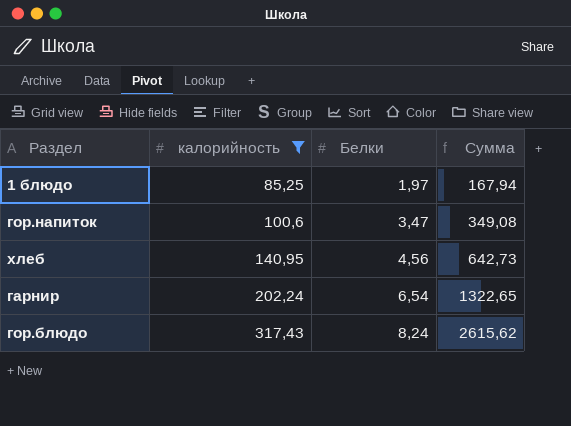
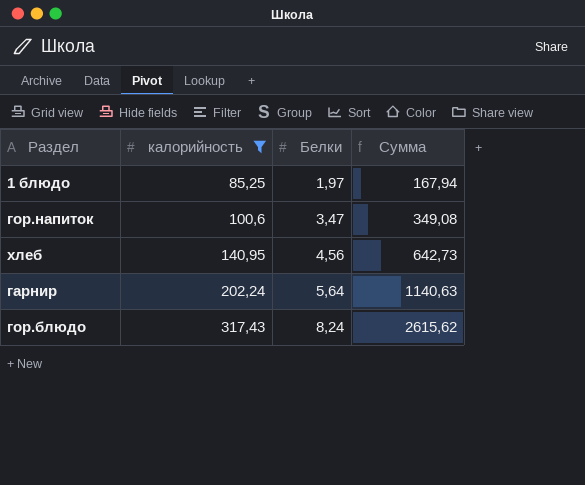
гарнир | Белки: 6,54 -> 5,64
гарнир | Сумма: 1322,65 -> 1140,63

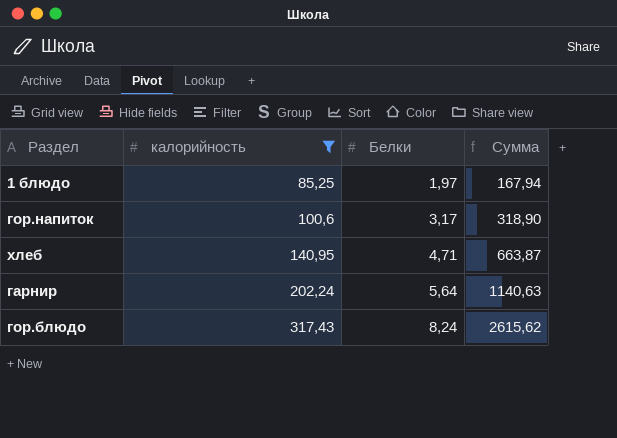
гор.напиток | Белки: 3,47 -> 3,17
гор.напиток | Сумма: 349,08 -> 318,90
хлеб | Белки: 4,56 -> 4,71
хлеб | Сумма: 642,73 -> 663,87

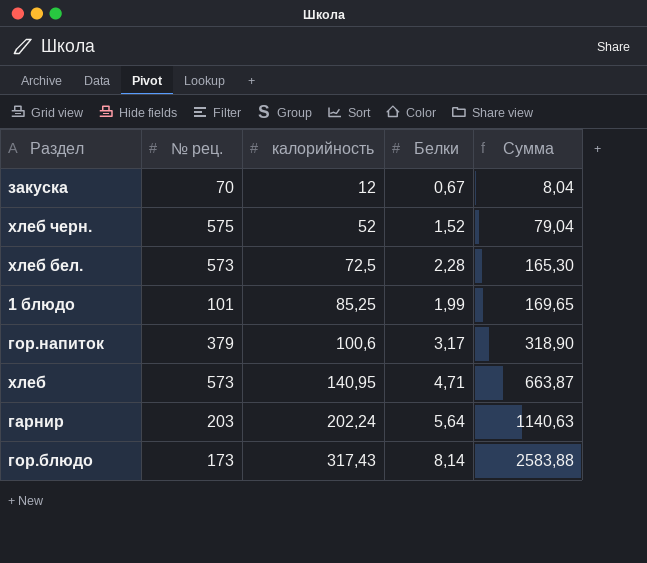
filter: калорийность >= 85,25 -> none
column № рец. | position: none -> 2
1 блюдо | Белки: 1,97 -> 1,99
1 блюдо | Сумма: 167,94 -> 169,65
гор.блюдо | Белки: 8,24 -> 8,14
гор.блюдо | Сумма: 2615,62 -> 2583,88

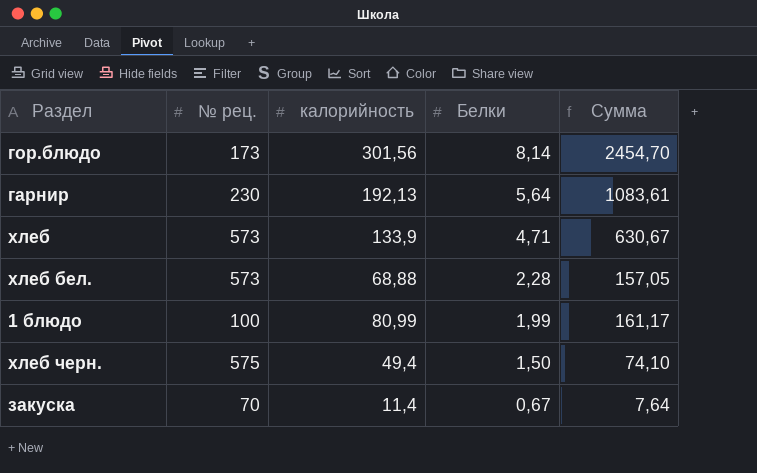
row order: калорийность ascending -> Белки descending
row гор.напиток: 379 | 100,6 | 3,17 | 318,90 -> none
гор.блюдо | калорийность: 317,43 -> 301,56
гор.блюдо | Сумма: 2583,88 -> 2454,70
гарнир | № рец.: 203 -> 230
гарнир | калорийность: 202,24 -> 192,13
гарнир | Сумма: 1140,63 -> 1083,61
хлеб | калорийность: 140,95 -> 133,9
хлеб | Сумма: 663,87 -> 630,67
хлеб бел. | калорийность: 72,5 -> 68,88
хлеб бел. | Сумма: 165,30 -> 157,05
1 блюдо | № рец.: 101 -> 100
1 блюдо | калорийность: 85,25 -> 80,99
1 блюдо | Сумма: 169,65 -> 161,17
хлеб черн. | калорийность: 52 -> 49,4
хлеб черн. | Белки: 1,52 -> 1,50
хлеб черн. | Сумма: 79,04 -> 74,10
закуска | калорийность: 12 -> 11,4
закуска | Сумма: 8,04 -> 7,64

